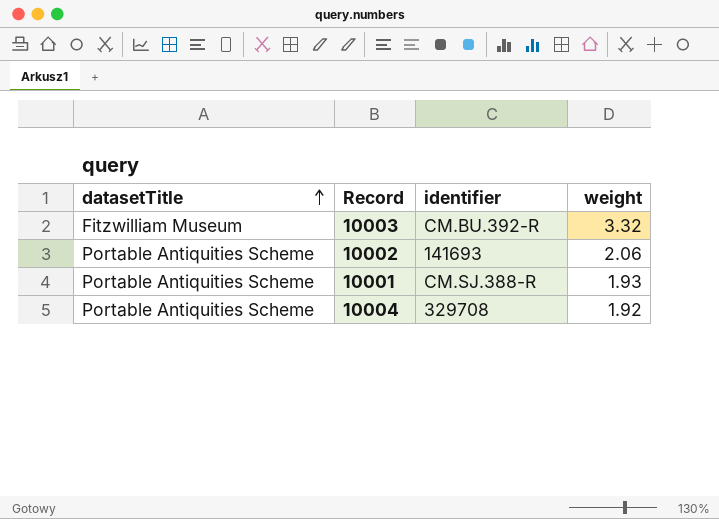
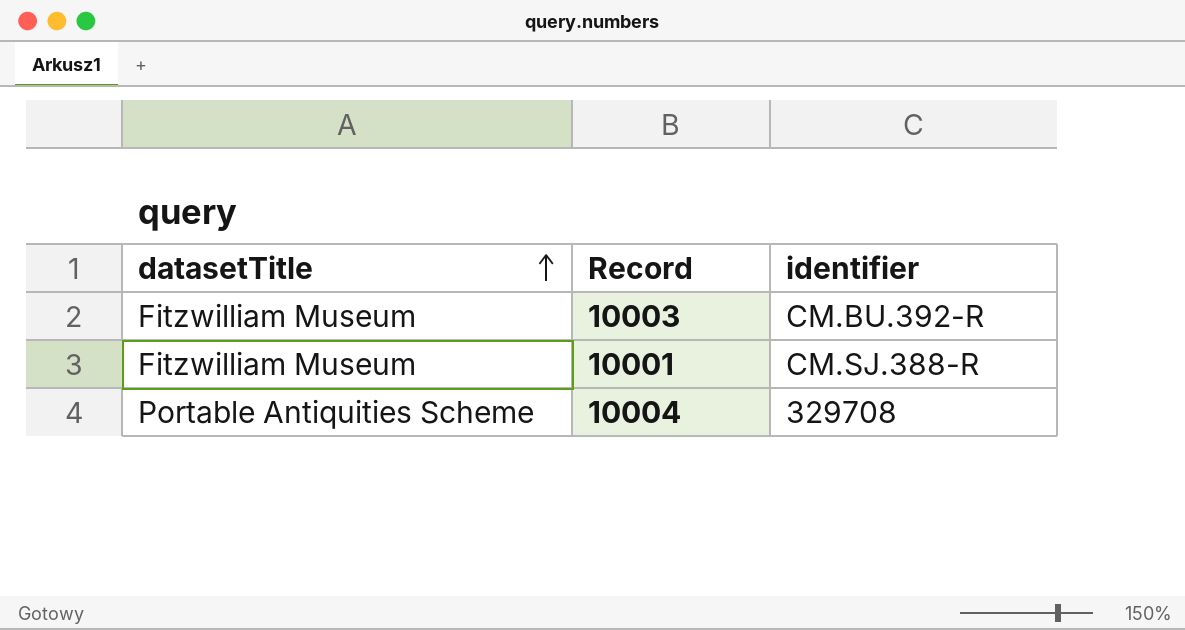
column weight | position: 4 -> none
row 10002: Portable Antiquities Scheme | 141693 | 2.06 -> none
10001 | datasetTitle: Portable Antiquities Scheme -> Fitzwilliam Museum

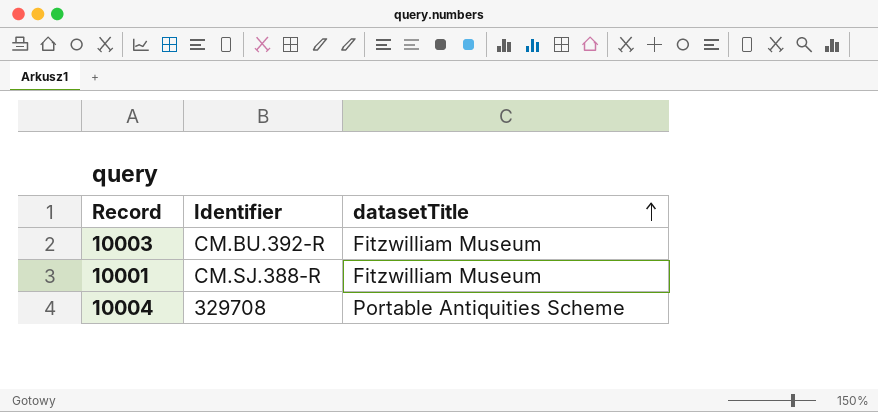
column name: identifier -> Identifier
column datasetTitle | position: 1 -> 3

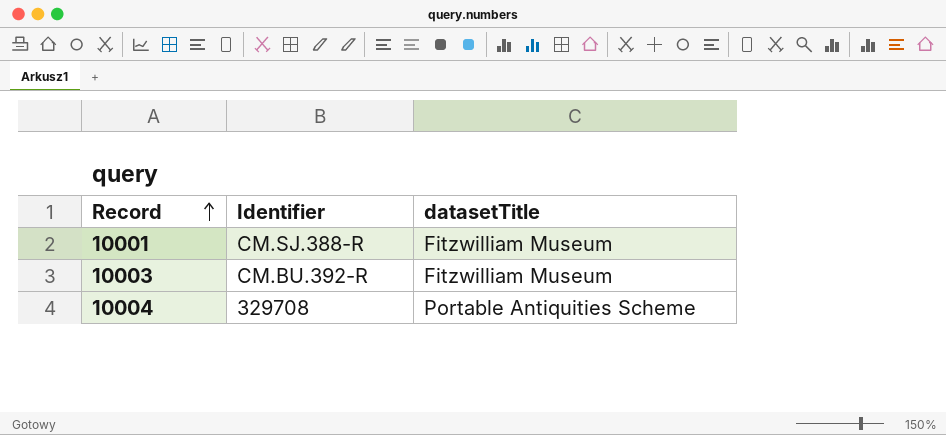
row order: datasetTitle ascending -> Record ascending

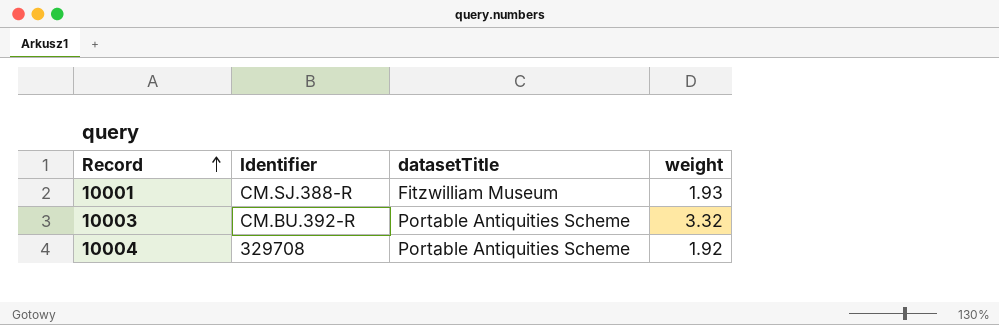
column weight | position: none -> 4
10003 | datasetTitle: Fitzwilliam Museum -> Portable Antiquities Scheme

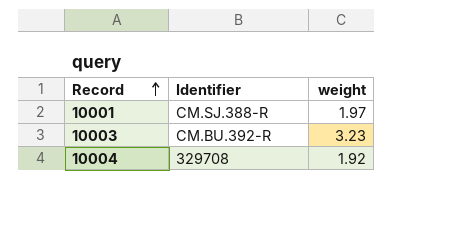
column datasetTitle | position: 3 -> none
10001 | weight: 1.93 -> 1.97
10003 | weight: 3.32 -> 3.23

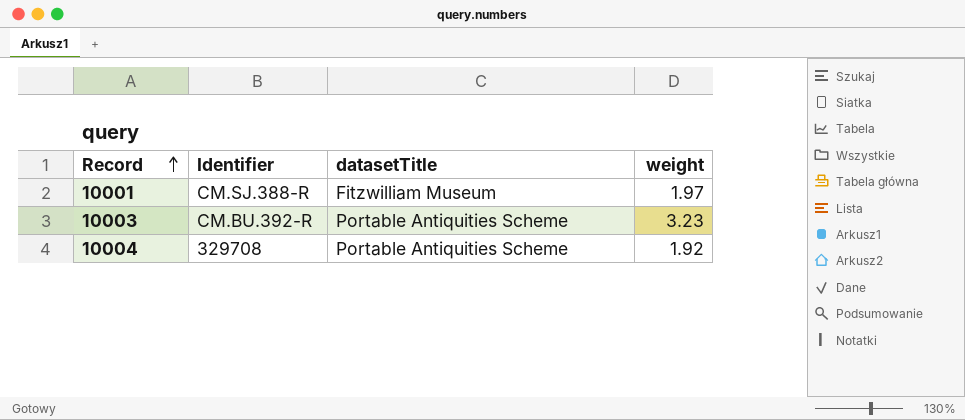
column datasetTitle | position: none -> 3

